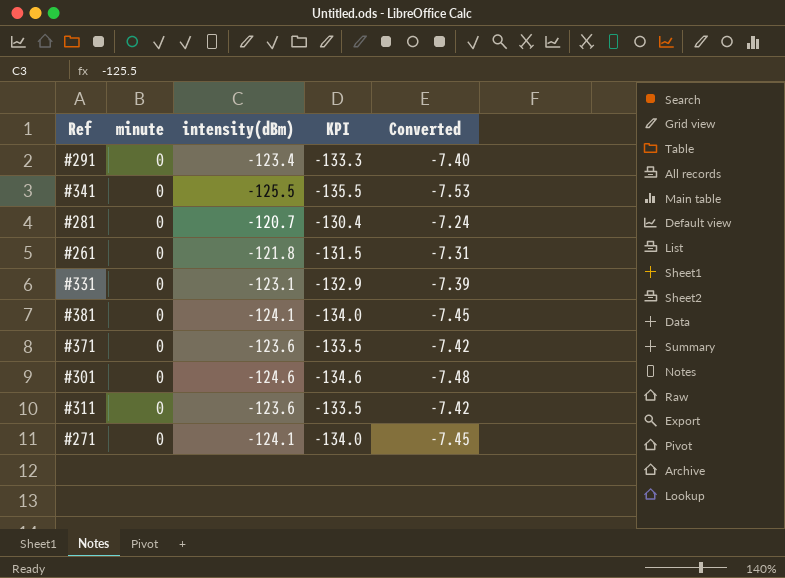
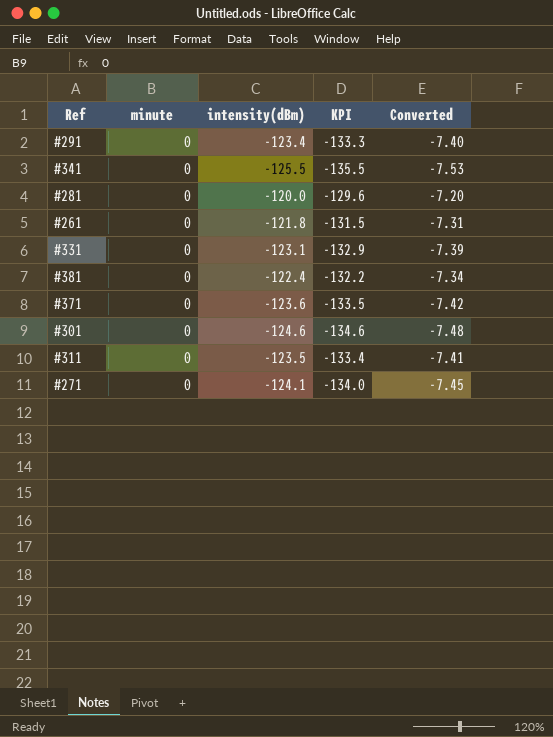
#281 | intensity(dBm): -120.7 -> -120.0
#281 | KPI: -130.4 -> -129.6
#281 | Converted: -7.24 -> -7.20
#381 | intensity(dBm): -124.1 -> -122.4
#381 | KPI: -134.0 -> -132.2
#381 | Converted: -7.45 -> -7.34
#311 | intensity(dBm): -123.6 -> -123.5
#311 | KPI: -133.5 -> -133.4
#311 | Converted: -7.42 -> -7.41

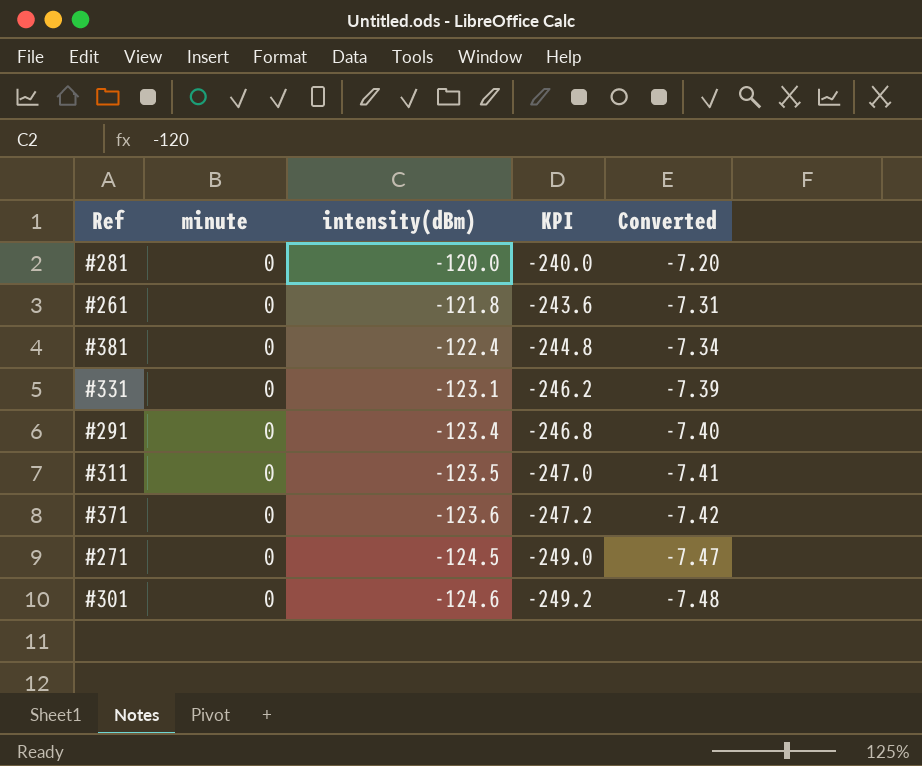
row order: none -> intensity(dBm) descending
column KPI | formula: [intensity(dBm)] * 1.08 -> [intensity(dBm)] * 2
row #341: 0 | -125.5 | -135.5 | -7.53 -> none
#271 | intensity(dBm): -124.1 -> -124.5
#271 | Converted: -7.45 -> -7.47

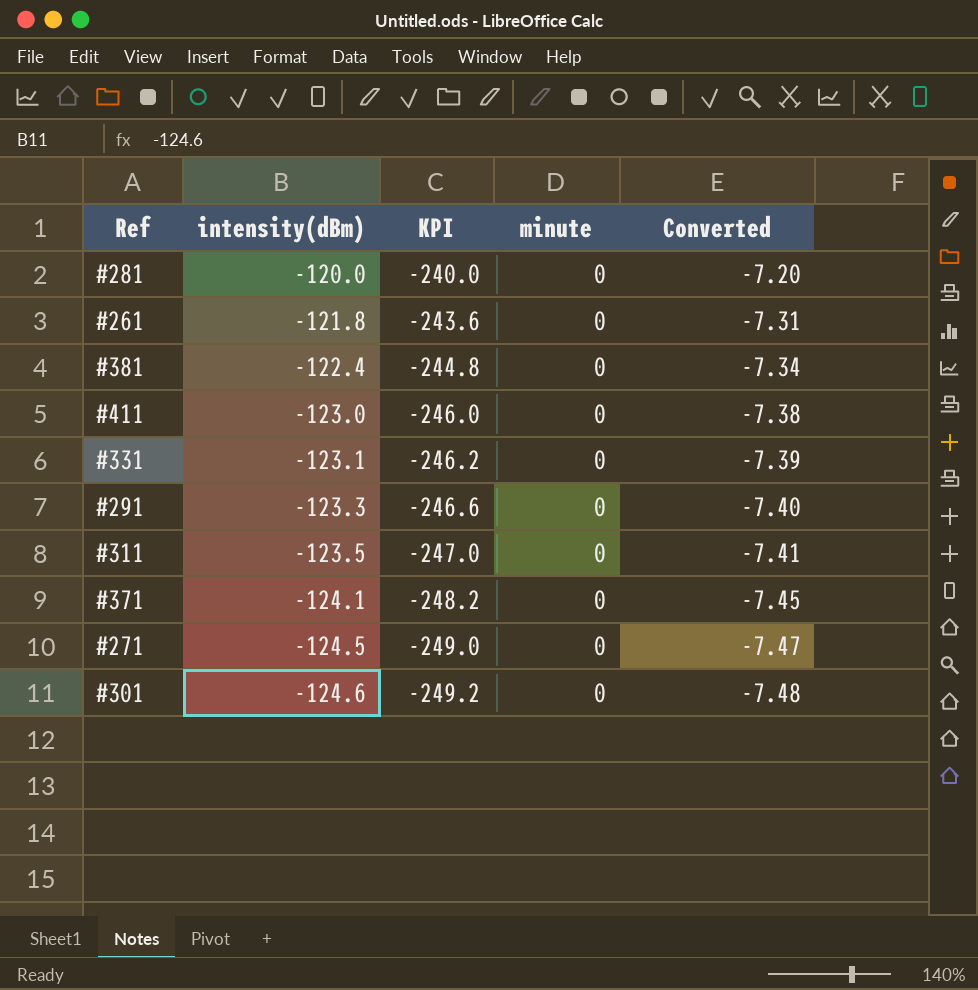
column minute | position: 2 -> 4
row #411: none -> -123.0 | -246.0 | 0 | -7.38
#291 | intensity(dBm): -123.4 -> -123.3
#291 | KPI: -246.8 -> -246.6
#371 | intensity(dBm): -123.6 -> -124.1
#371 | KPI: -247.2 -> -248.2
#371 | Converted: -7.42 -> -7.45

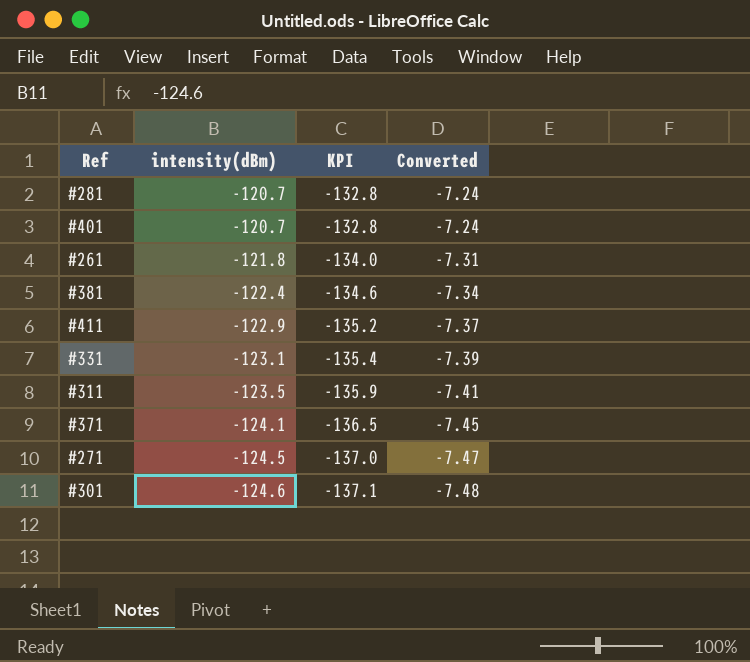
column minute | position: 4 -> none
column KPI | formula: [intensity(dBm)] * 2 -> [intensity(dBm)] * 1.1
row #291: -123.3 | -246.6 | 0 | -7.40 -> none
#281 | intensity(dBm): -120.0 -> -120.7
#281 | Converted: -7.20 -> -7.24
row #401: none -> -120.7 | -132.8 | -7.24
#411 | intensity(dBm): -123.0 -> -122.9
#411 | Converted: -7.38 -> -7.37

